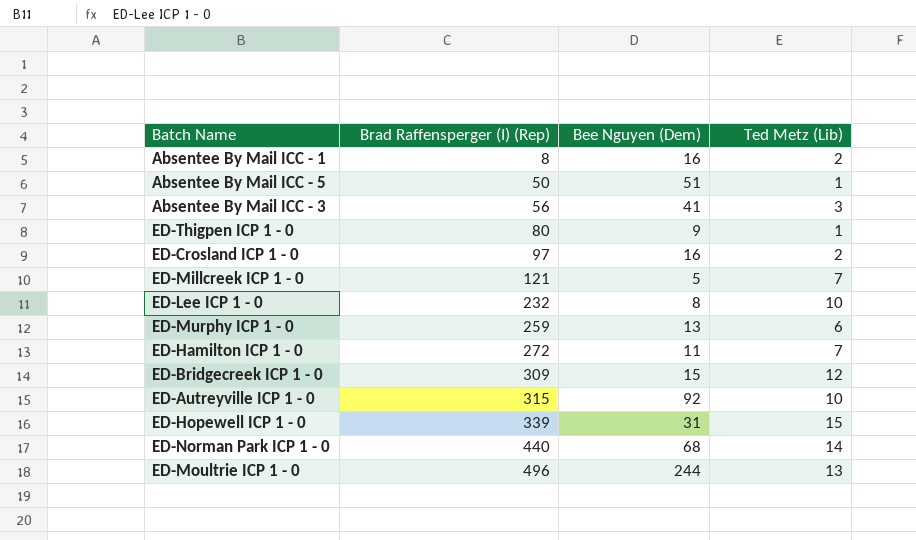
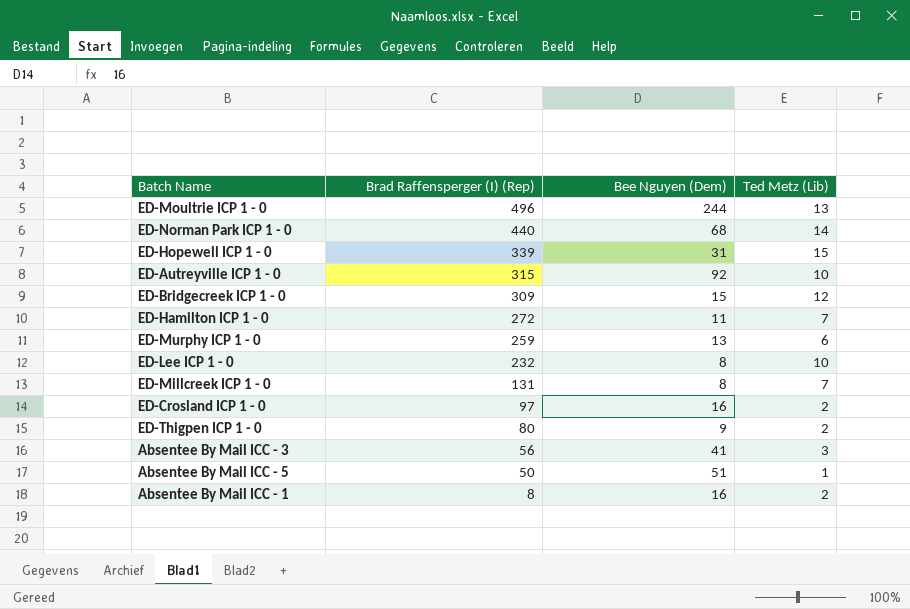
row order: Brad Raffensperger (I) (Rep) ascending -> Brad Raffensperger (I) (Rep) descending
ED-Millcreek ICP 1 - 0 | Brad Raffensperger (I) (Rep): 121 -> 131
ED-Millcreek ICP 1 - 0 | Bee Nguyen (Dem): 5 -> 8
ED-Thigpen ICP 1 - 0 | Ted Metz (Lib): 1 -> 2

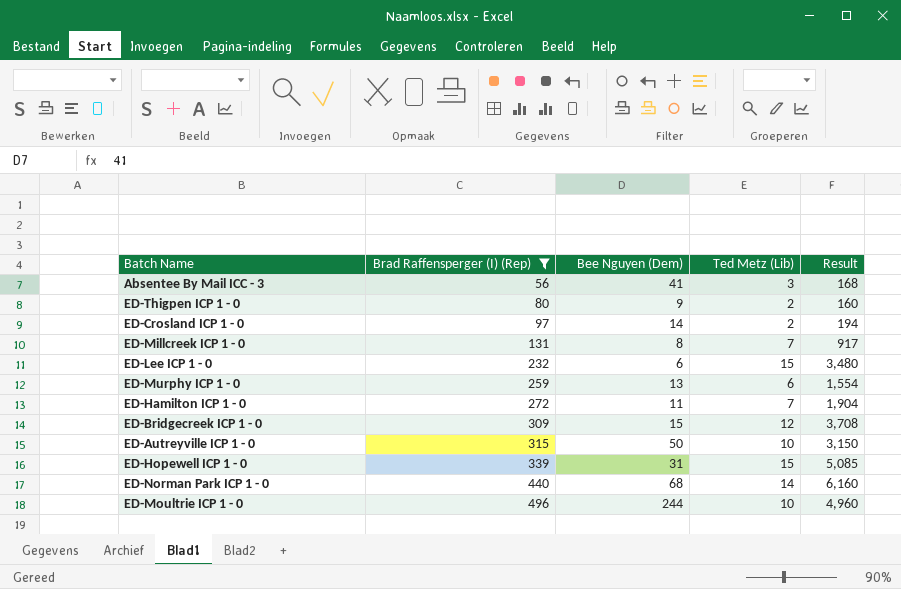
filter: none -> Brad Raffensperger (I) (Rep) >= 56
row order: Brad Raffensperger (I) (Rep) descending -> Brad Raffensperger (I) (Rep) ascending
column Result | formula: none -> [Brad Raffensperger (I) (Rep)] * [Ted Metz (Lib)]
ED-Crosland ICP 1 - 0 | Bee Nguyen (Dem): 16 -> 14
ED-Lee ICP 1 - 0 | Bee Nguyen (Dem): 8 -> 6
ED-Lee ICP 1 - 0 | Ted Metz (Lib): 10 -> 15
ED-Autreyville ICP 1 - 0 | Bee Nguyen (Dem): 92 -> 50
ED-Moultrie ICP 1 - 0 | Ted Metz (Lib): 13 -> 10

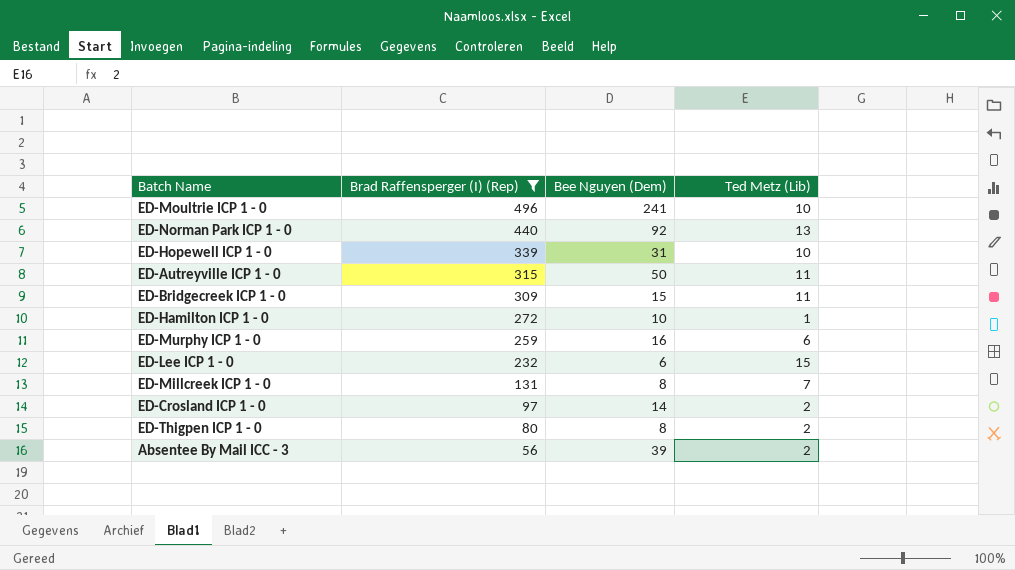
row order: Brad Raffensperger (I) (Rep) ascending -> Brad Raffensperger (I) (Rep) descending
column Result | formula: [Brad Raffensperger (I) (Rep)] * [Ted Metz (Lib)] -> none
ED-Moultrie ICP 1 - 0 | Bee Nguyen (Dem): 244 -> 241
ED-Norman Park ICP 1 - 0 | Bee Nguyen (Dem): 68 -> 92
ED-Norman Park ICP 1 - 0 | Ted Metz (Lib): 14 -> 13
ED-Hopewell ICP 1 - 0 | Ted Metz (Lib): 15 -> 10
ED-Autreyville ICP 1 - 0 | Ted Metz (Lib): 10 -> 11
ED-Bridgecreek ICP 1 - 0 | Ted Metz (Lib): 12 -> 11
ED-Hamilton ICP 1 - 0 | Bee Nguyen (Dem): 11 -> 10
ED-Hamilton ICP 1 - 0 | Ted Metz (Lib): 7 -> 1
ED-Murphy ICP 1 - 0 | Bee Nguyen (Dem): 13 -> 16
ED-Thigpen ICP 1 - 0 | Bee Nguyen (Dem): 9 -> 8
Absentee By Mail ICC - 3 | Bee Nguyen (Dem): 41 -> 39
Absentee By Mail ICC - 3 | Ted Metz (Lib): 3 -> 2

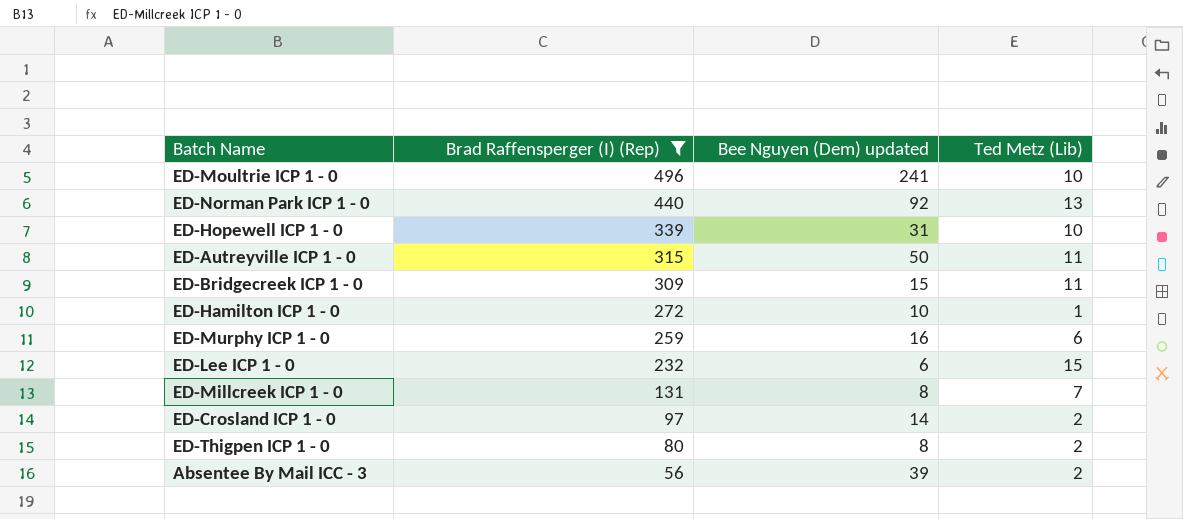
column name: Bee Nguyen (Dem) -> Bee Nguyen (Dem) updated

